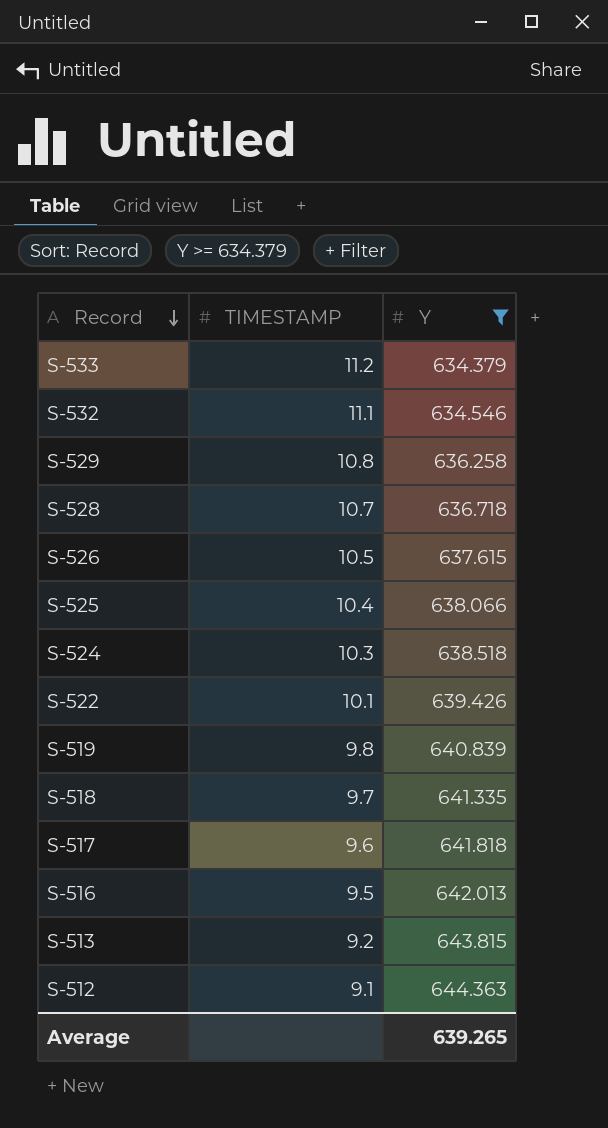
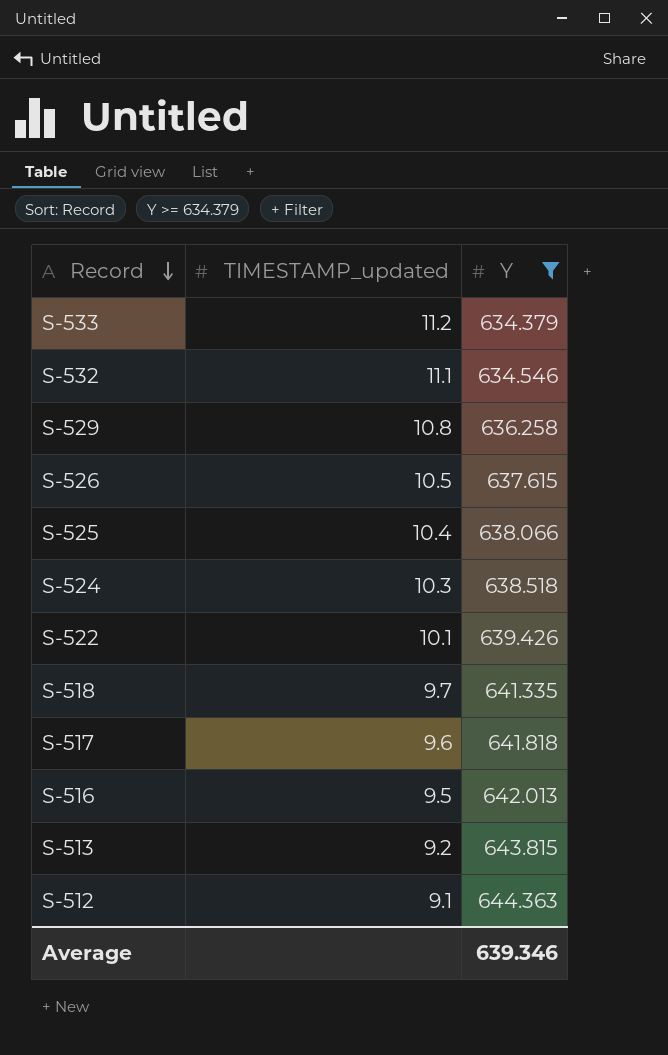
column name: TIMESTAMP -> TIMESTAMP_updated
row S-528: 10.7 | 636.718 -> none
row S-519: 9.8 | 640.839 -> none
Average | Y: 639.265 -> 639.346

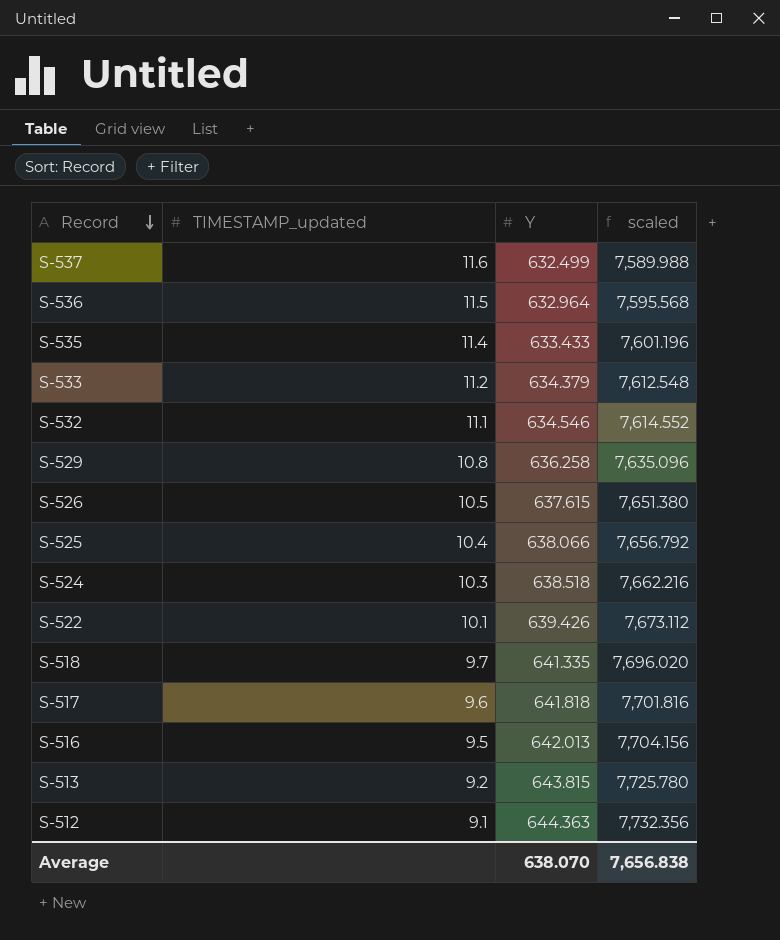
filter: Y >= 634.379 -> none
column scaled | formula: none -> [Y] * 12
Average | Y: 639.346 -> 638.070

